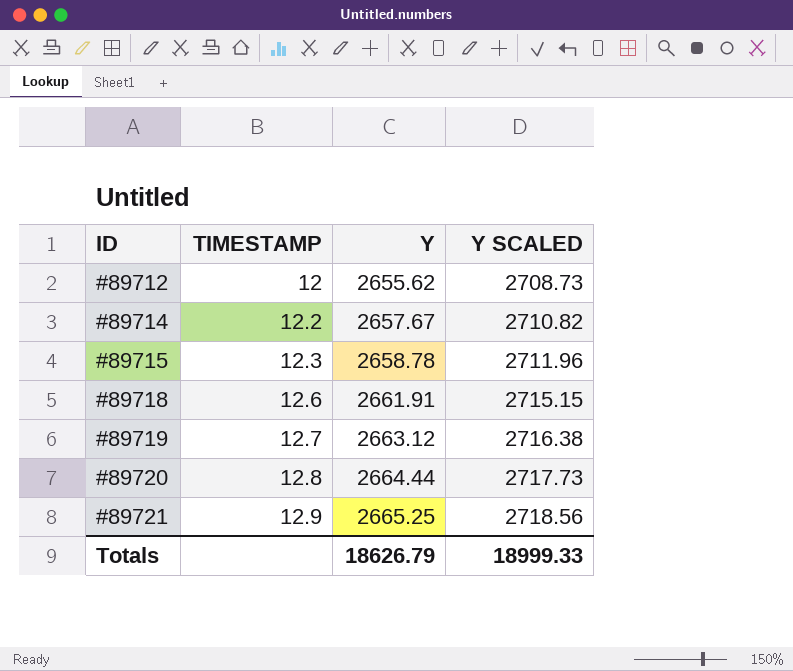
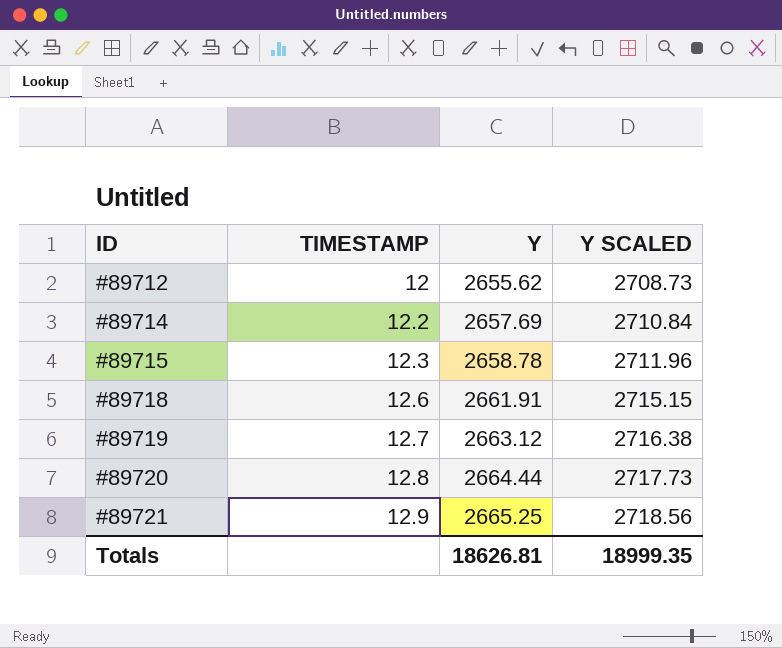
#89714 | Y: 2657.67 -> 2657.69
#89714 | Y SCALED: 2710.82 -> 2710.84
Totals | Y: 18626.79 -> 18626.81
Totals | Y SCALED: 18999.33 -> 18999.35

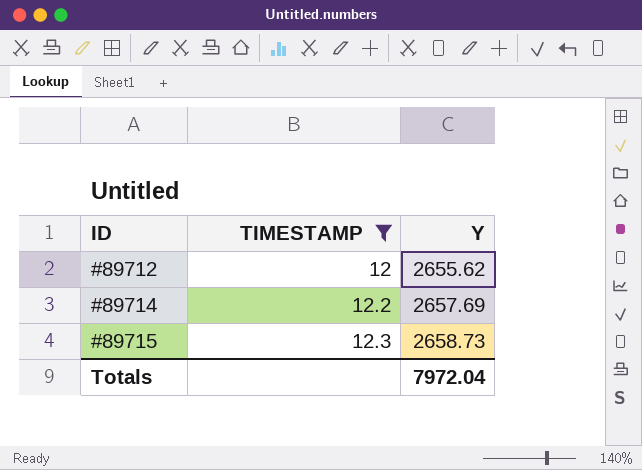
filter: none -> TIMESTAMP <= 12.3
column Y SCALED | formula: [Y] * 1.02 -> none
#89715 | Y: 2658.78 -> 2658.73
Totals | Y: 18626.81 -> 7972.04

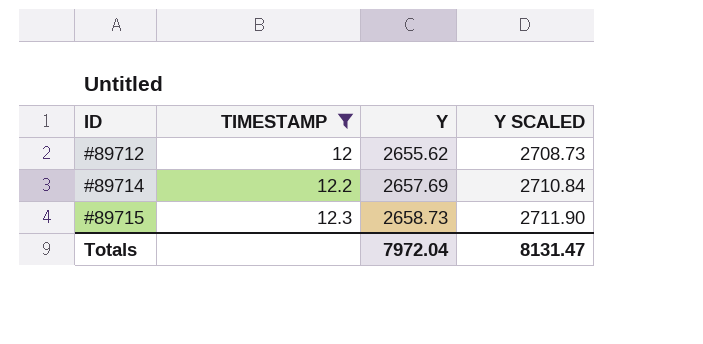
column Y SCALED | formula: none -> [Y] * 1.02

